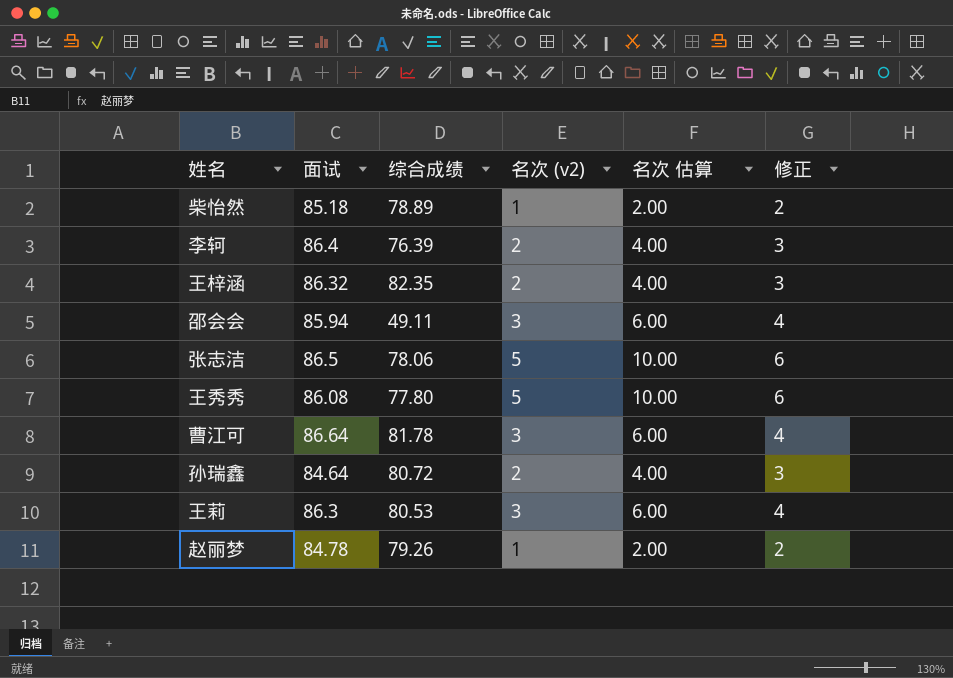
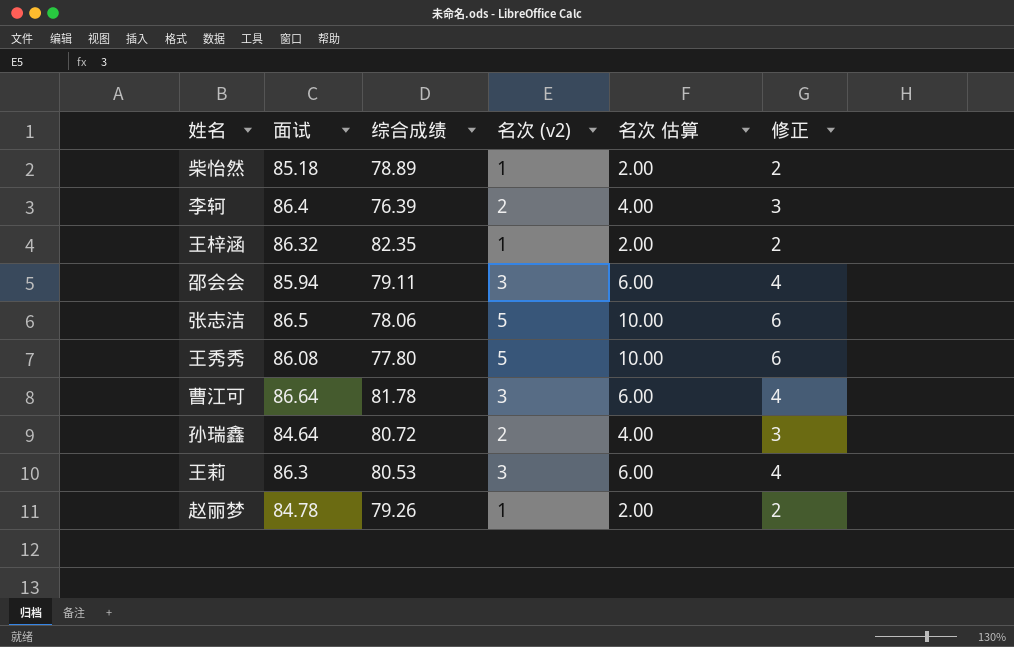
王梓涵 | 名次 (v2): 2 -> 1
王梓涵 | 名次 估算: 4.00 -> 2.00
王梓涵 | 修正: 3 -> 2
邵会会 | 综合成绩: 49.11 -> 79.11

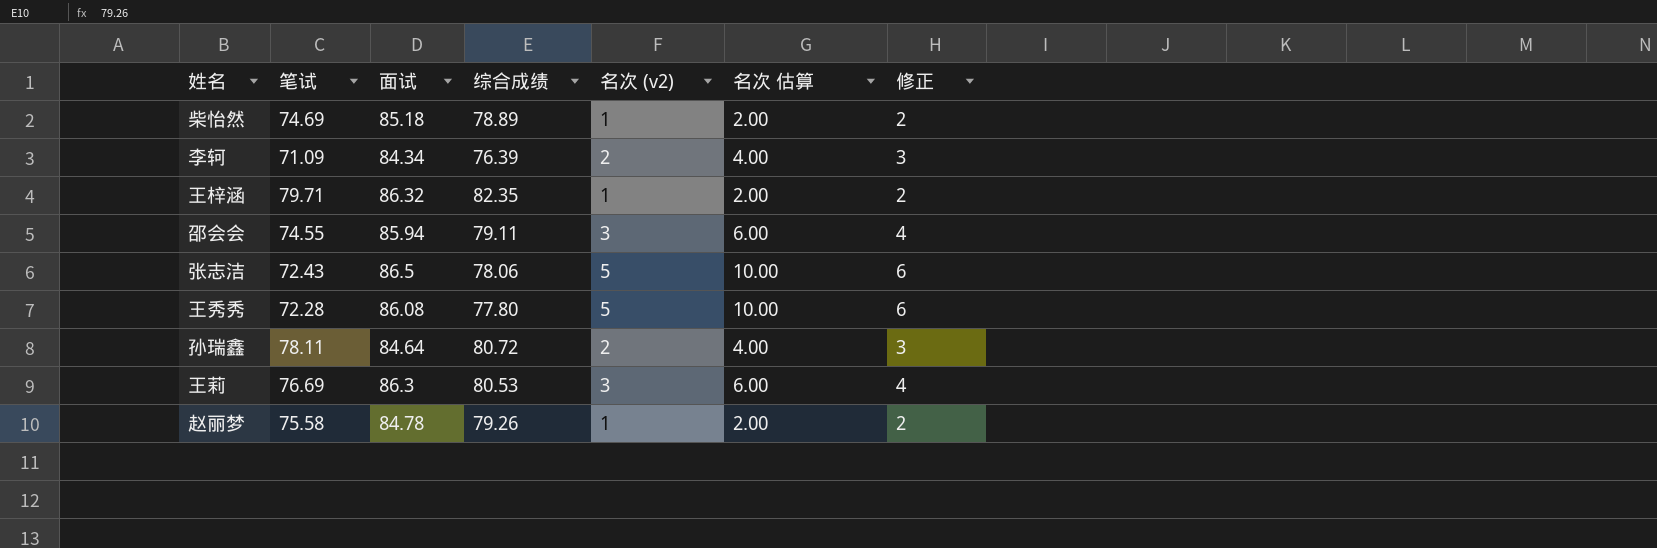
column 笔试 | position: none -> 2
row 曹江可: 86.64 | 81.78 | 3 | 6.00 | 4 -> none
李轲 | 面试: 86.4 -> 84.34

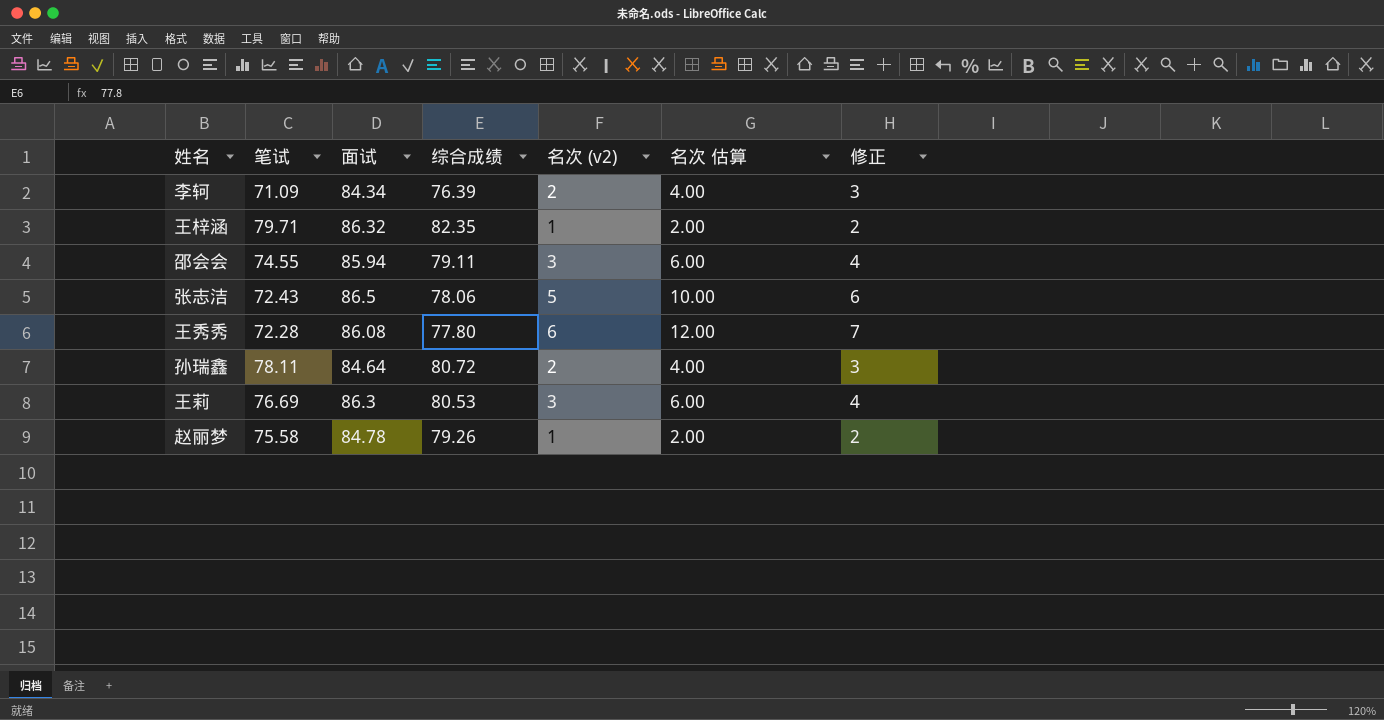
row 柴怡然: 74.69 | 85.18 | 78.89 | 1 | 2.00 | 2 -> none
王秀秀 | 名次 (v2): 5 -> 6
王秀秀 | 名次 估算: 10.00 -> 12.00
王秀秀 | 修正: 6 -> 7

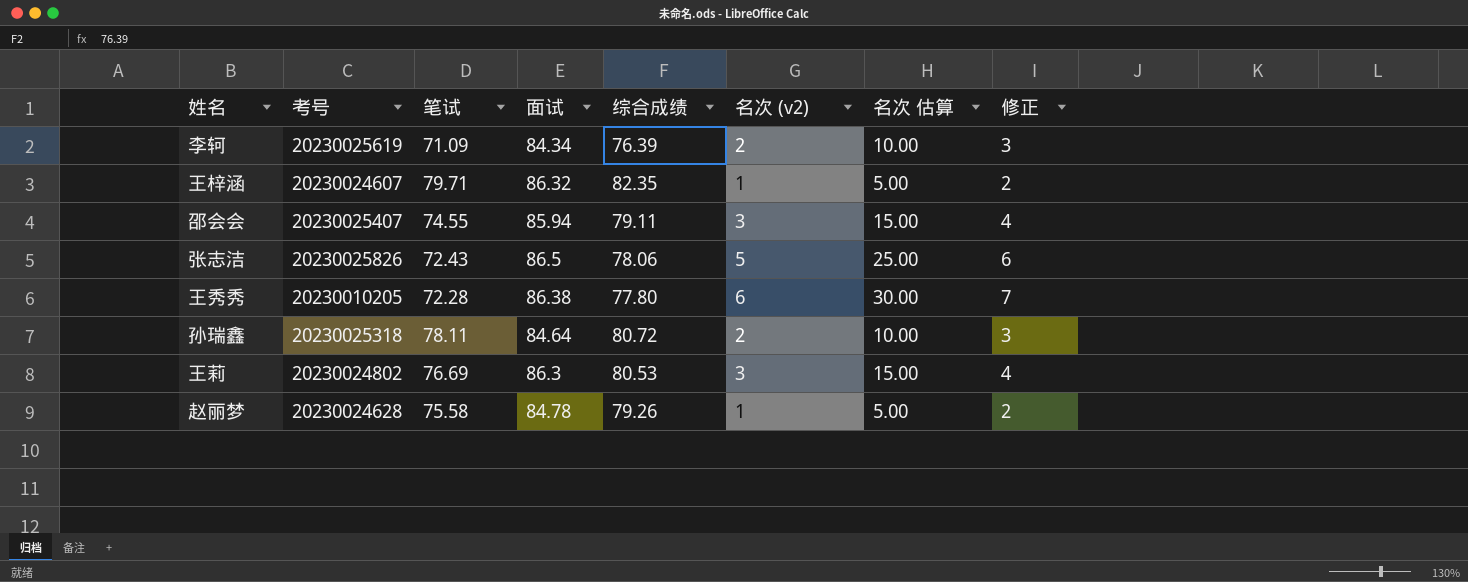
column 考号 | position: none -> 2
column 名次 估算 | formula: [名次 (v2)] * 2 -> [名次 (v2)] * 5
王秀秀 | 面试: 86.08 -> 86.38

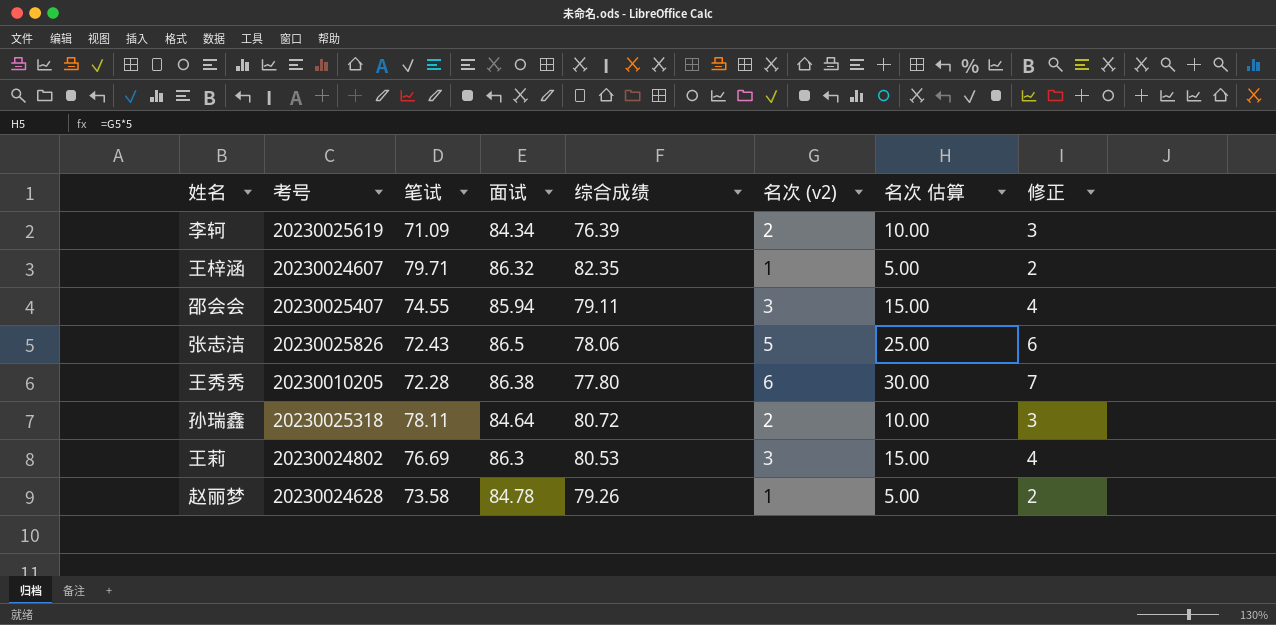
赵丽梦 | 笔试: 75.58 -> 73.58

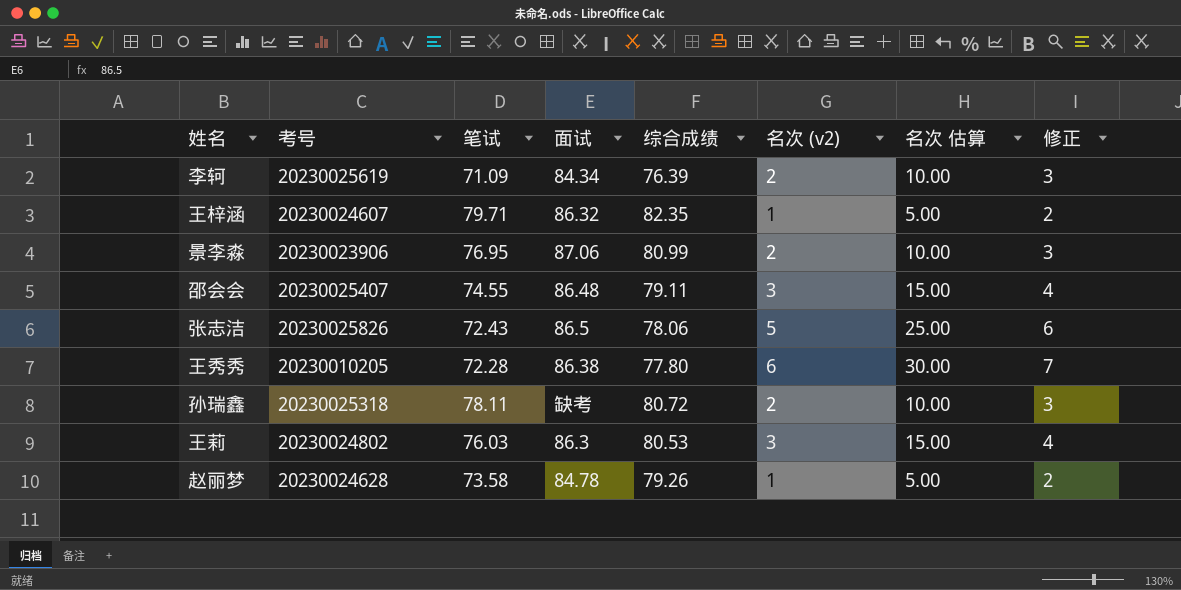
row 景李淼: none -> 20230023906 | 76.95 | 87.06 | 80.99 | 2 | 10.00 | 3
邵会会 | 面试: 85.94 -> 86.48
孙瑞鑫 | 面试: 84.64 -> 缺考
王莉 | 笔试: 76.69 -> 76.03

